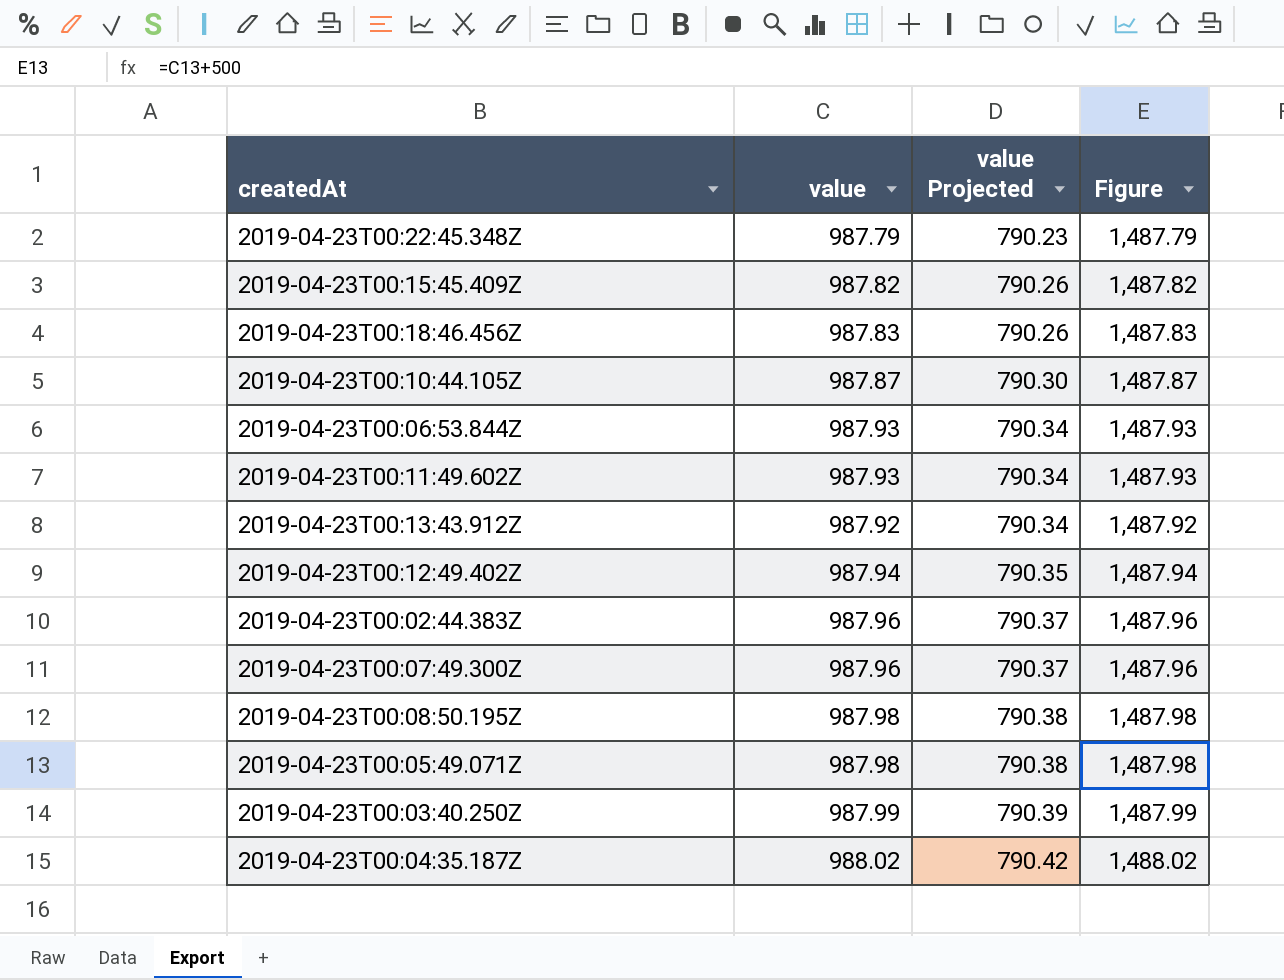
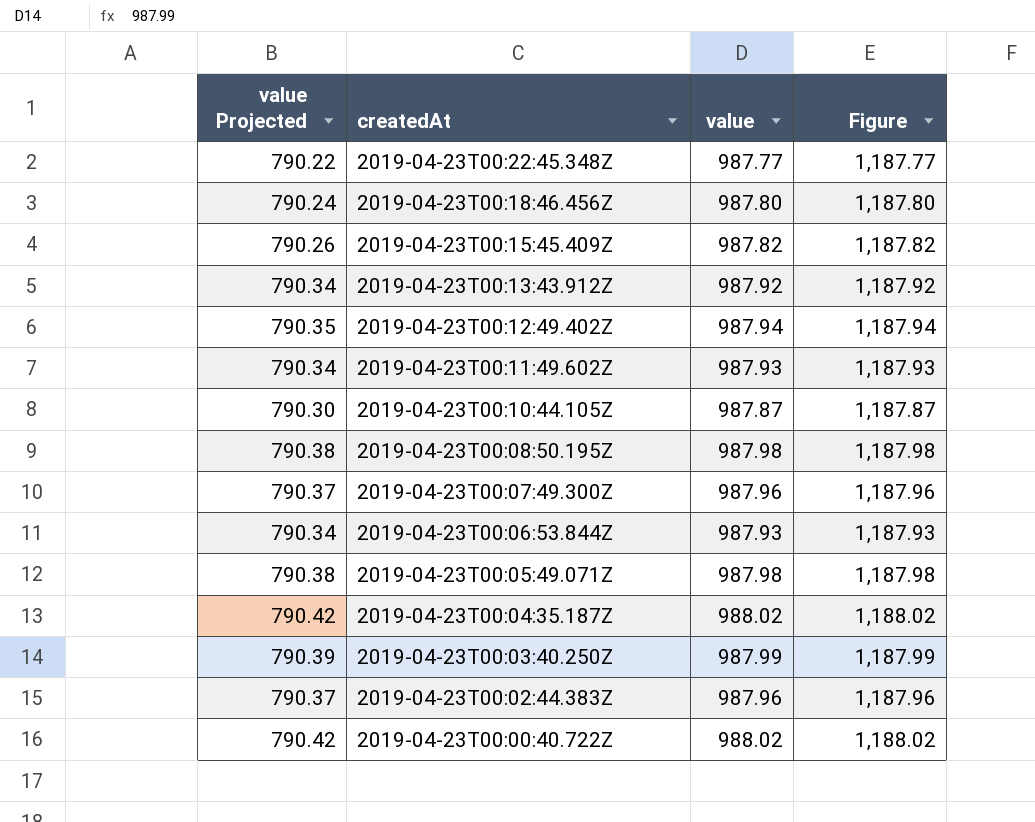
row order: value Projected ascending -> createdAt descending
column value Projected | position: 3 -> 1
column Figure | formula: [value] + 500 -> [value] + 200
2019-04-23T00:22:45.348Z | value Projected: 790.23 -> 790.22
2019-04-23T00:22:45.348Z | value: 987.79 -> 987.77
2019-04-23T00:18:46.456Z | value Projected: 790.26 -> 790.24
2019-04-23T00:18:46.456Z | value: 987.83 -> 987.80
row 2019-04-23T00:00:40.722Z: none -> 790.42 | 988.02 | 1,188.02

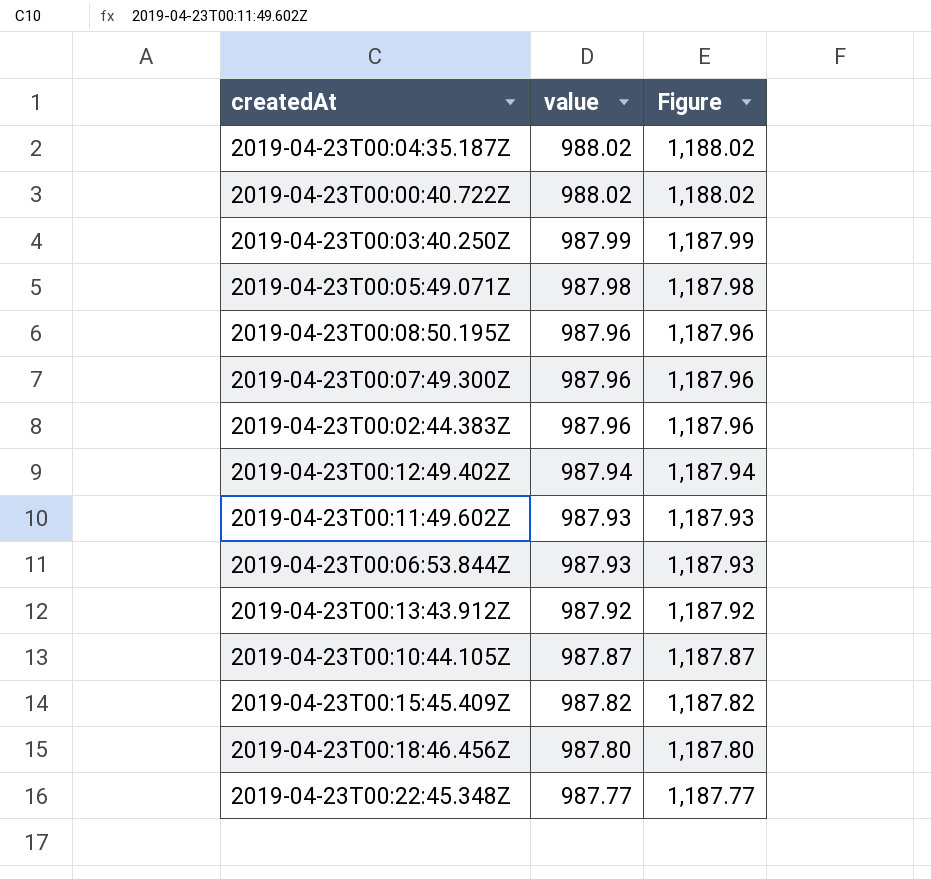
row order: createdAt descending -> value descending
column value Projected | formula: [value] * 0.8 -> none
2019-04-23T00:08:50.195Z | value: 987.98 -> 987.96
2019-04-23T00:08:50.195Z | Figure: 1,187.98 -> 1,187.96

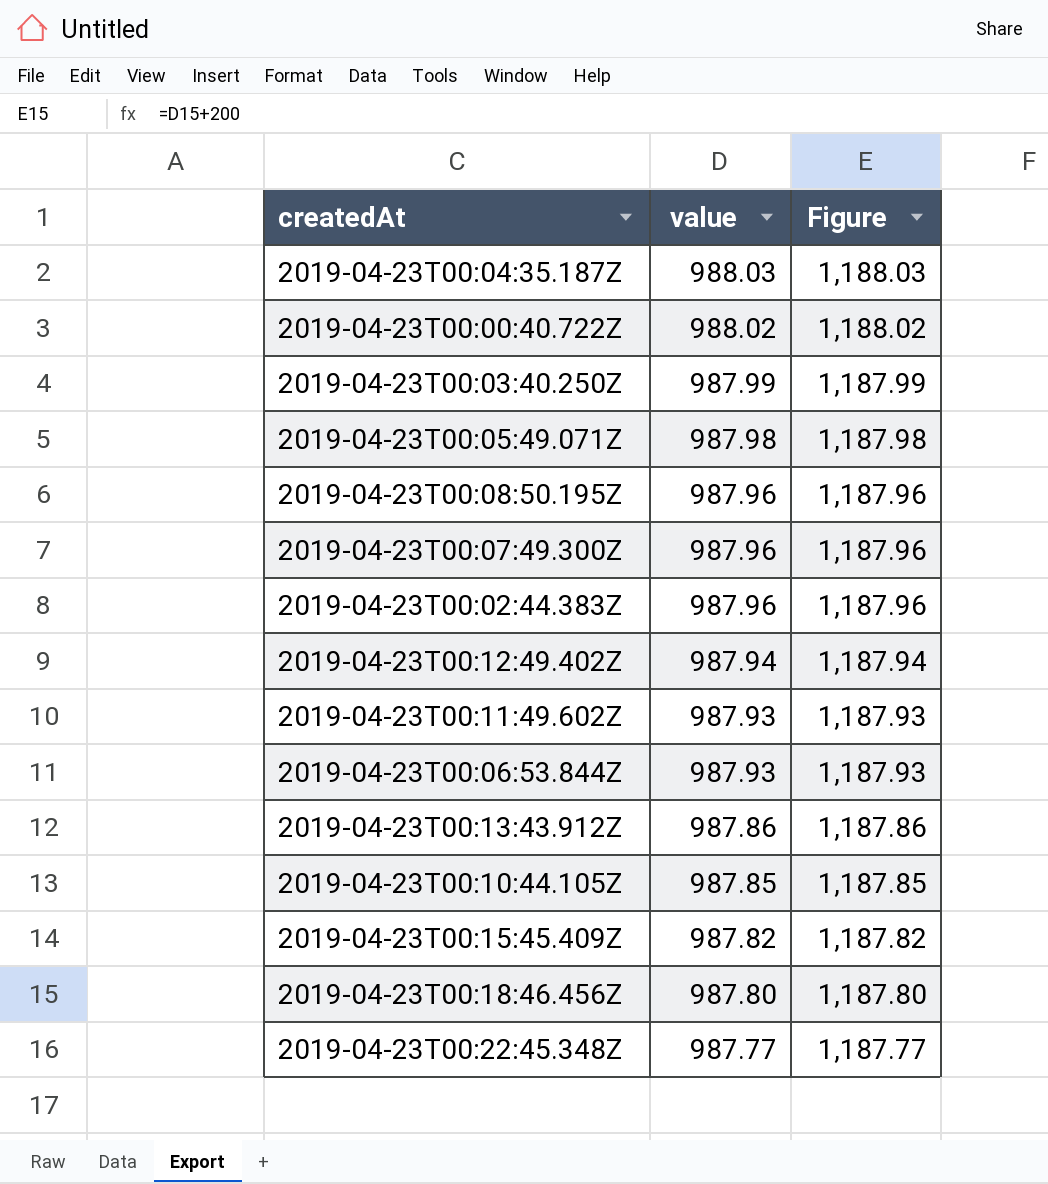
2019-04-23T00:04:35.187Z | value: 988.02 -> 988.03
2019-04-23T00:04:35.187Z | Figure: 1,188.02 -> 1,188.03
2019-04-23T00:13:43.912Z | value: 987.92 -> 987.86
2019-04-23T00:13:43.912Z | Figure: 1,187.92 -> 1,187.86
2019-04-23T00:10:44.105Z | value: 987.87 -> 987.85
2019-04-23T00:10:44.105Z | Figure: 1,187.87 -> 1,187.85

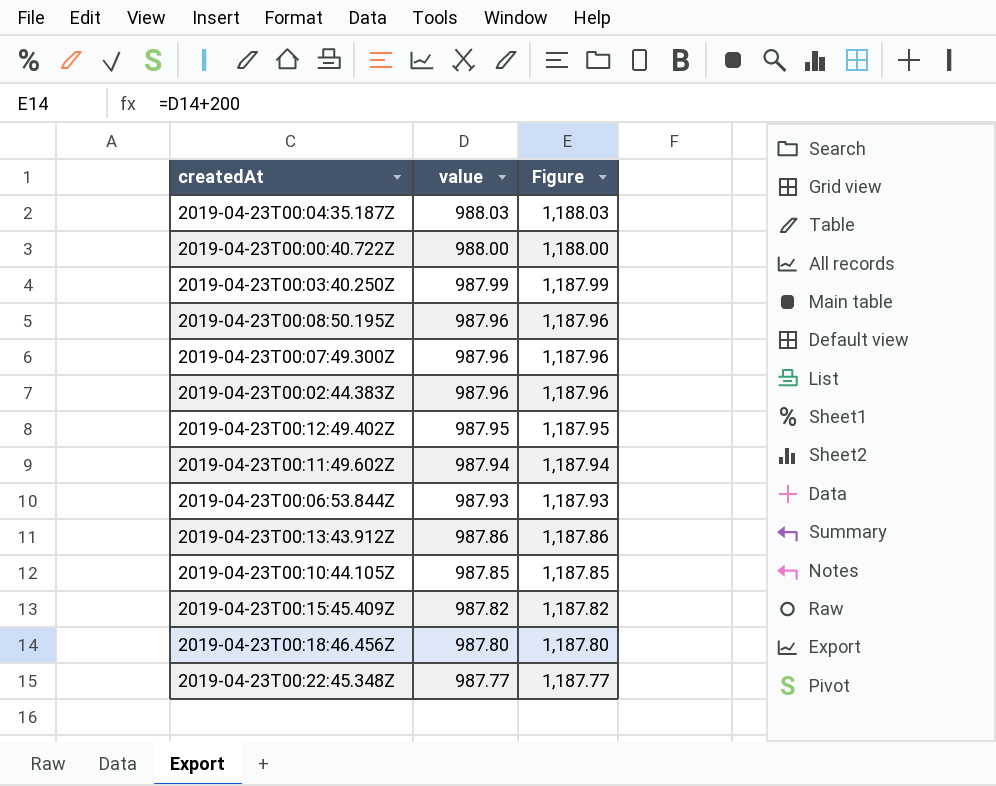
row 2019-04-23T00:05:49.071Z: 987.98 | 1,187.98 -> none
2019-04-23T00:00:40.722Z | value: 988.02 -> 988.00
2019-04-23T00:00:40.722Z | Figure: 1,188.02 -> 1,188.00
2019-04-23T00:12:49.402Z | value: 987.94 -> 987.95
2019-04-23T00:12:49.402Z | Figure: 1,187.94 -> 1,187.95
2019-04-23T00:11:49.602Z | value: 987.93 -> 987.94
2019-04-23T00:11:49.602Z | Figure: 1,187.93 -> 1,187.94

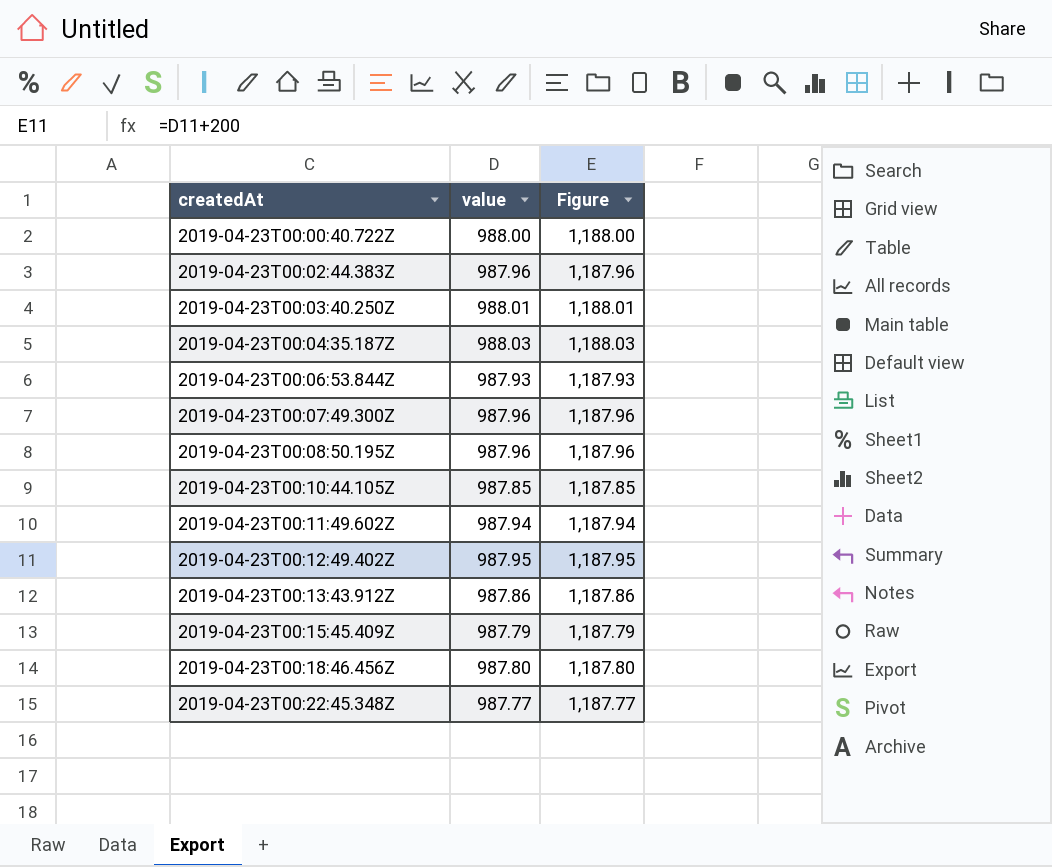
row order: value descending -> createdAt ascending
2019-04-23T00:03:40.250Z | value: 987.99 -> 988.01
2019-04-23T00:03:40.250Z | Figure: 1,187.99 -> 1,188.01
2019-04-23T00:15:45.409Z | value: 987.82 -> 987.79
2019-04-23T00:15:45.409Z | Figure: 1,187.82 -> 1,187.79

